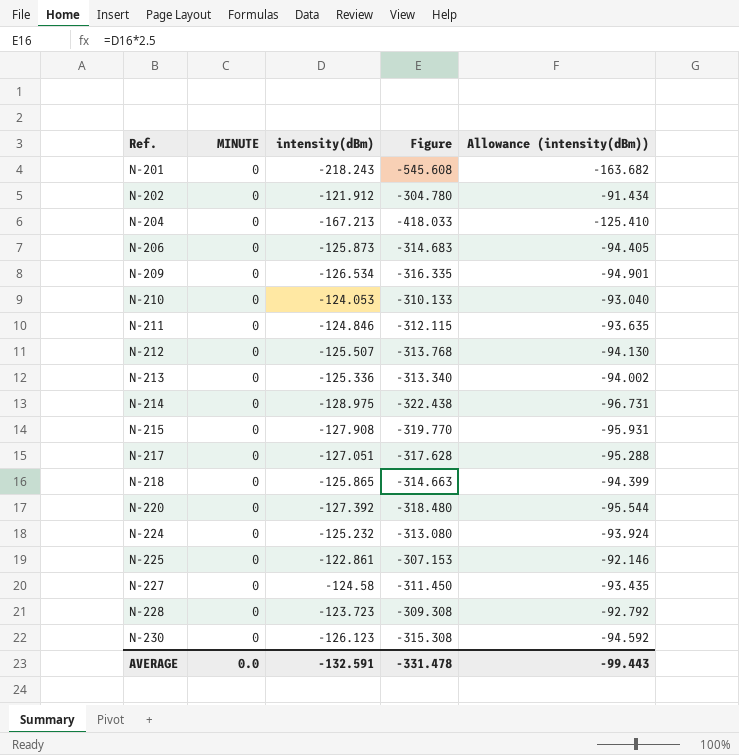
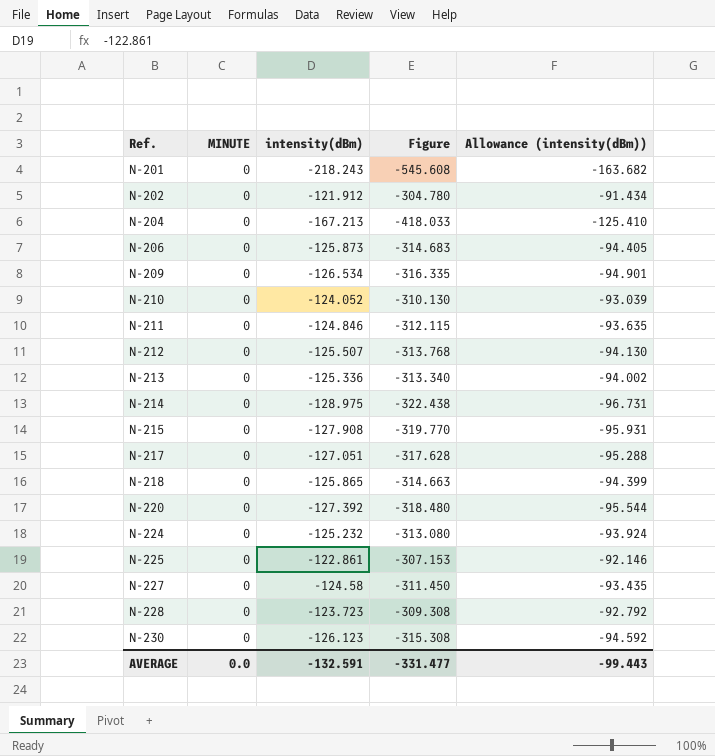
N-210 | intensity(dBm): -124.053 -> -124.052
N-210 | Figure: -310.133 -> -310.130
N-210 | Allowance (intensity(dBm)): -93.040 -> -93.039
AVERAGE | Figure: -331.478 -> -331.477

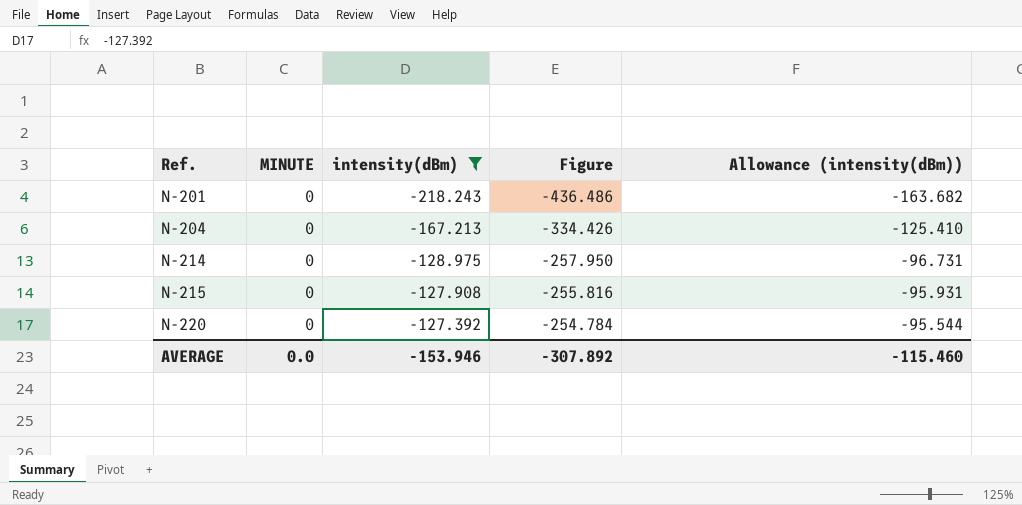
filter: none -> intensity(dBm) <= -127.392
column Figure | formula: [intensity(dBm)] * 2.5 -> [intensity(dBm)] * 2
AVERAGE | intensity(dBm): -132.591 -> -153.946
AVERAGE | Figure: -331.477 -> -307.892
AVERAGE | Allowance (intensity(dBm)): -99.443 -> -115.460

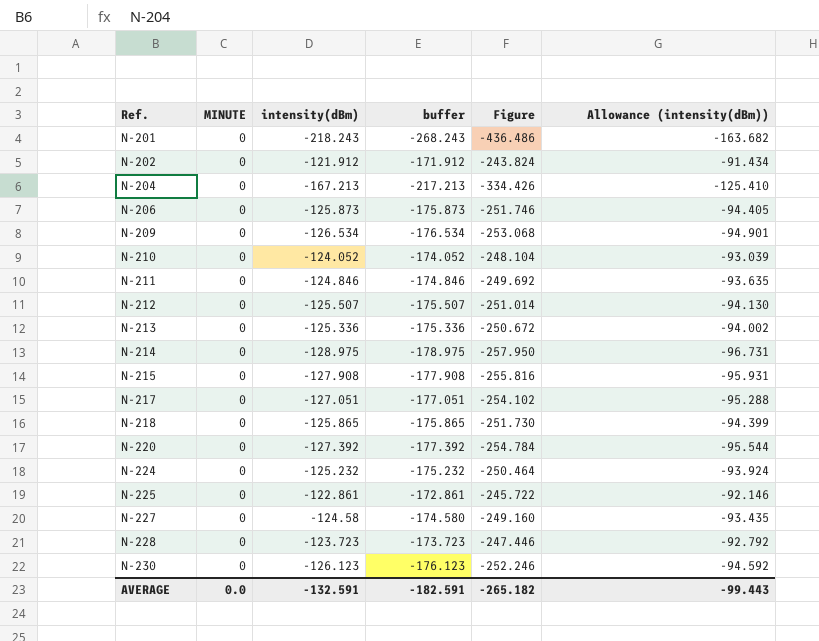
filter: intensity(dBm) <= -127.392 -> none
column buffer | formula: none -> [intensity(dBm)] - 50
AVERAGE | intensity(dBm): -153.946 -> -132.591
AVERAGE | Figure: -307.892 -> -265.182
AVERAGE | Allowance (intensity(dBm)): -115.460 -> -99.443

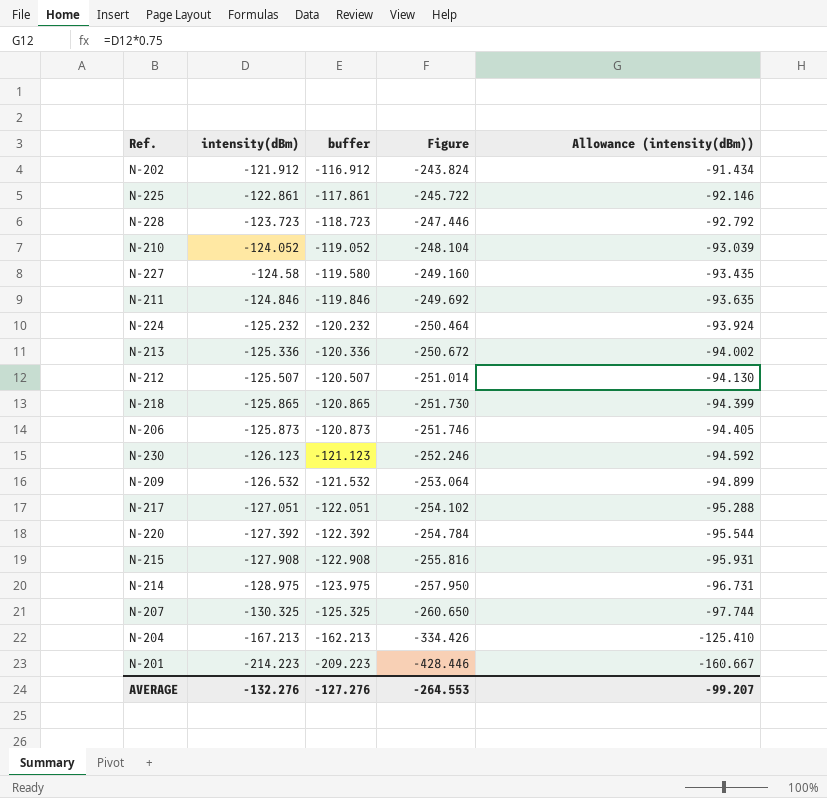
row order: Ref. ascending -> intensity(dBm) descending
column MINUTE | position: 2 -> none
column buffer | formula: [intensity(dBm)] - 50 -> [intensity(dBm)] + 5
N-209 | intensity(dBm): -126.534 -> -126.532
N-209 | Figure: -253.068 -> -253.064
N-209 | Allowance (intensity(dBm)): -94.901 -> -94.899
row N-207: none -> -130.325 | -125.325 | -260.650 | -97.744
N-201 | intensity(dBm): -218.243 -> -214.223
N-201 | Figure: -436.486 -> -428.446
N-201 | Allowance (intensity(dBm)): -163.682 -> -160.667
AVERAGE | intensity(dBm): -132.591 -> -132.276
AVERAGE | buffer: -182.591 -> -127.276
AVERAGE | Figure: -265.182 -> -264.553
AVERAGE | Allowance (intensity(dBm)): -99.443 -> -99.207

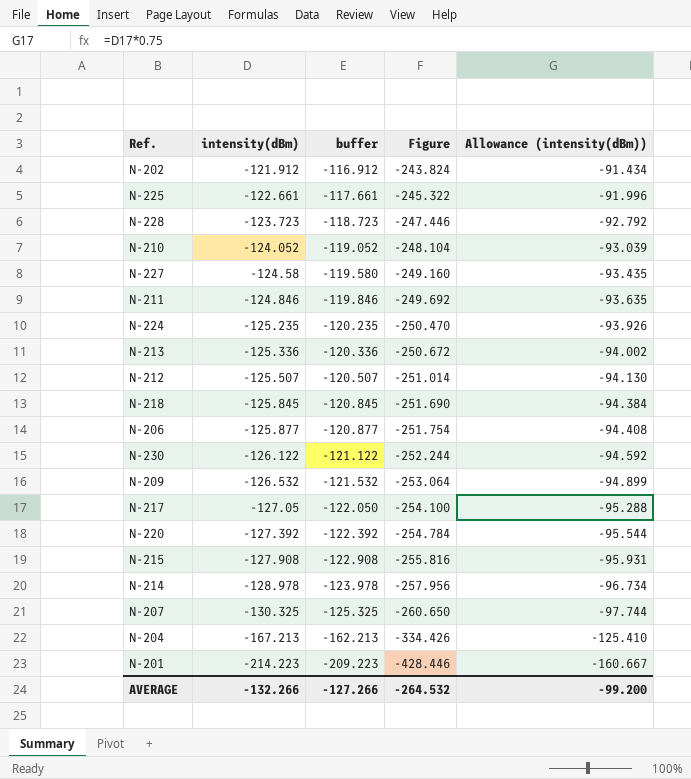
N-225 | intensity(dBm): -122.861 -> -122.661
N-225 | buffer: -117.861 -> -117.661
N-225 | Figure: -245.722 -> -245.322
N-225 | Allowance (intensity(dBm)): -92.146 -> -91.996
N-224 | intensity(dBm): -125.232 -> -125.235
N-224 | buffer: -120.232 -> -120.235
N-224 | Figure: -250.464 -> -250.470
N-224 | Allowance (intensity(dBm)): -93.924 -> -93.926
N-218 | intensity(dBm): -125.865 -> -125.845
N-218 | buffer: -120.865 -> -120.845
N-218 | Figure: -251.730 -> -251.690
N-218 | Allowance (intensity(dBm)): -94.399 -> -94.384
N-206 | intensity(dBm): -125.873 -> -125.877
N-206 | buffer: -120.873 -> -120.877
N-206 | Figure: -251.746 -> -251.754
N-206 | Allowance (intensity(dBm)): -94.405 -> -94.408
N-230 | intensity(dBm): -126.123 -> -126.122
N-230 | buffer: -121.123 -> -121.122
N-230 | Figure: -252.246 -> -252.244
N-217 | intensity(dBm): -127.051 -> -127.05
N-217 | buffer: -122.051 -> -122.050
N-217 | Figure: -254.102 -> -254.100
N-214 | intensity(dBm): -128.975 -> -128.978
N-214 | buffer: -123.975 -> -123.978
N-214 | Figure: -257.950 -> -257.956
N-214 | Allowance (intensity(dBm)): -96.731 -> -96.734
AVERAGE | intensity(dBm): -132.276 -> -132.266
AVERAGE | buffer: -127.276 -> -127.266
AVERAGE | Figure: -264.553 -> -264.532
AVERAGE | Allowance (intensity(dBm)): -99.207 -> -99.200

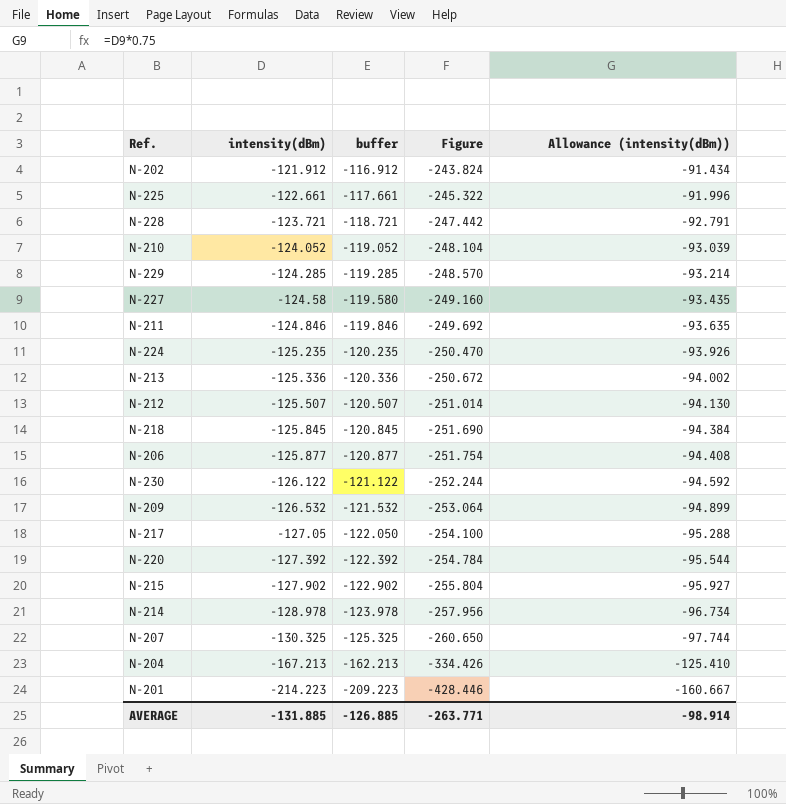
N-228 | intensity(dBm): -123.723 -> -123.721
N-228 | buffer: -118.723 -> -118.721
N-228 | Figure: -247.446 -> -247.442
N-228 | Allowance (intensity(dBm)): -92.792 -> -92.791
row N-229: none -> -124.285 | -119.285 | -248.570 | -93.214
N-215 | intensity(dBm): -127.908 -> -127.902
N-215 | buffer: -122.908 -> -122.902
N-215 | Figure: -255.816 -> -255.804
N-215 | Allowance (intensity(dBm)): -95.931 -> -95.927
AVERAGE | intensity(dBm): -132.266 -> -131.885
AVERAGE | buffer: -127.266 -> -126.885
AVERAGE | Figure: -264.532 -> -263.771
AVERAGE | Allowance (intensity(dBm)): -99.200 -> -98.914

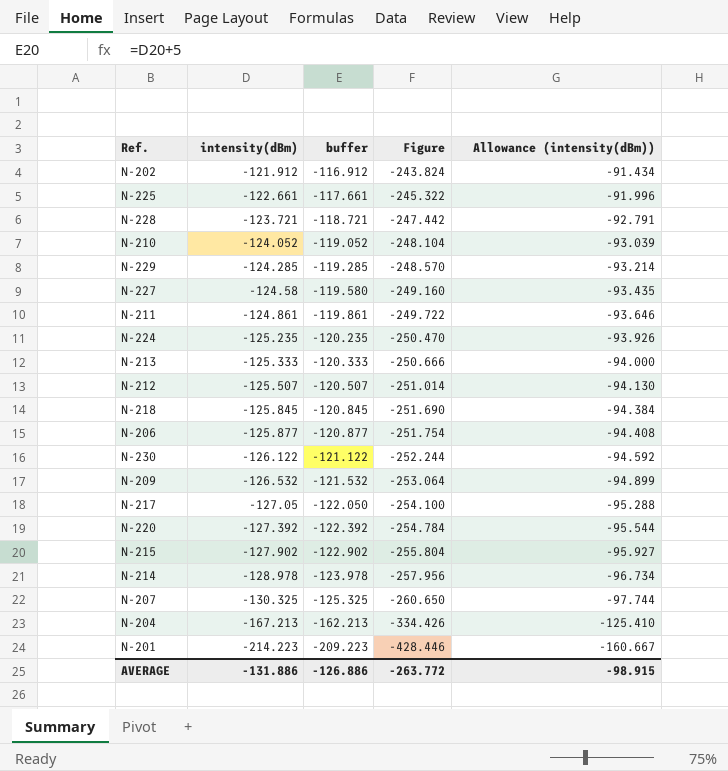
N-211 | intensity(dBm): -124.846 -> -124.861
N-211 | buffer: -119.846 -> -119.861
N-211 | Figure: -249.692 -> -249.722
N-211 | Allowance (intensity(dBm)): -93.635 -> -93.646
N-213 | intensity(dBm): -125.336 -> -125.333
N-213 | buffer: -120.336 -> -120.333
N-213 | Figure: -250.672 -> -250.666
N-213 | Allowance (intensity(dBm)): -94.002 -> -94.000
AVERAGE | intensity(dBm): -131.885 -> -131.886
AVERAGE | buffer: -126.885 -> -126.886
AVERAGE | Figure: -263.771 -> -263.772
AVERAGE | Allowance (intensity(dBm)): -98.914 -> -98.915

